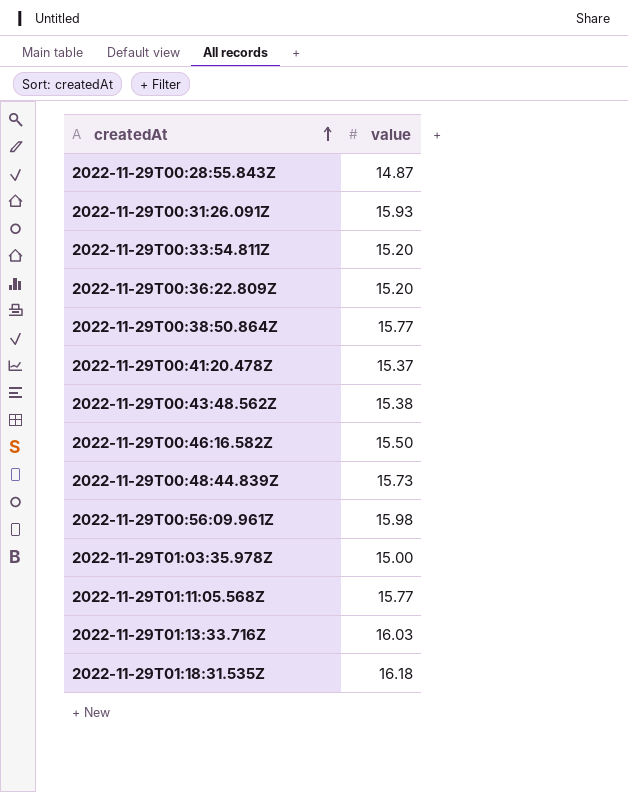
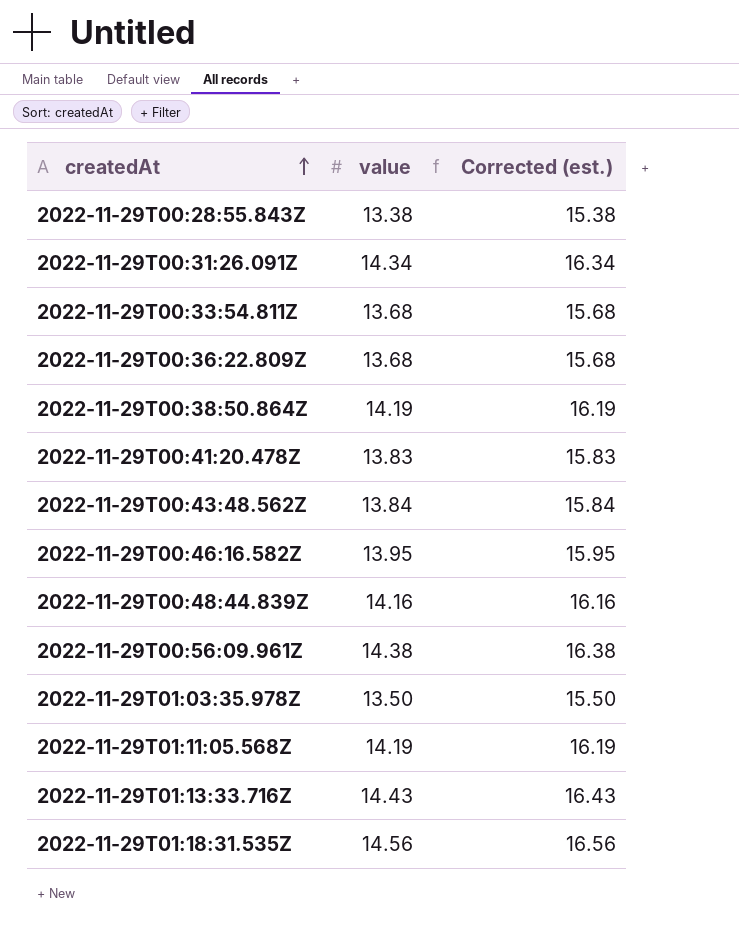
column Corrected (est.) | formula: none -> [value] + 2
2022-11-29T00:28:55.843Z | value: 14.87 -> 13.38
2022-11-29T00:31:26.091Z | value: 15.93 -> 14.34
2022-11-29T00:33:54.811Z | value: 15.20 -> 13.68
2022-11-29T00:36:22.809Z | value: 15.20 -> 13.68
2022-11-29T00:38:50.864Z | value: 15.77 -> 14.19
2022-11-29T00:41:20.478Z | value: 15.37 -> 13.83
2022-11-29T00:43:48.562Z | value: 15.38 -> 13.84
2022-11-29T00:46:16.582Z | value: 15.50 -> 13.95
2022-11-29T00:48:44.839Z | value: 15.73 -> 14.16
2022-11-29T00:56:09.961Z | value: 15.98 -> 14.38
2022-11-29T01:03:35.978Z | value: 15.00 -> 13.50
2022-11-29T01:11:05.568Z | value: 15.77 -> 14.19
2022-11-29T01:13:33.716Z | value: 16.03 -> 14.43
2022-11-29T01:18:31.535Z | value: 16.18 -> 14.56

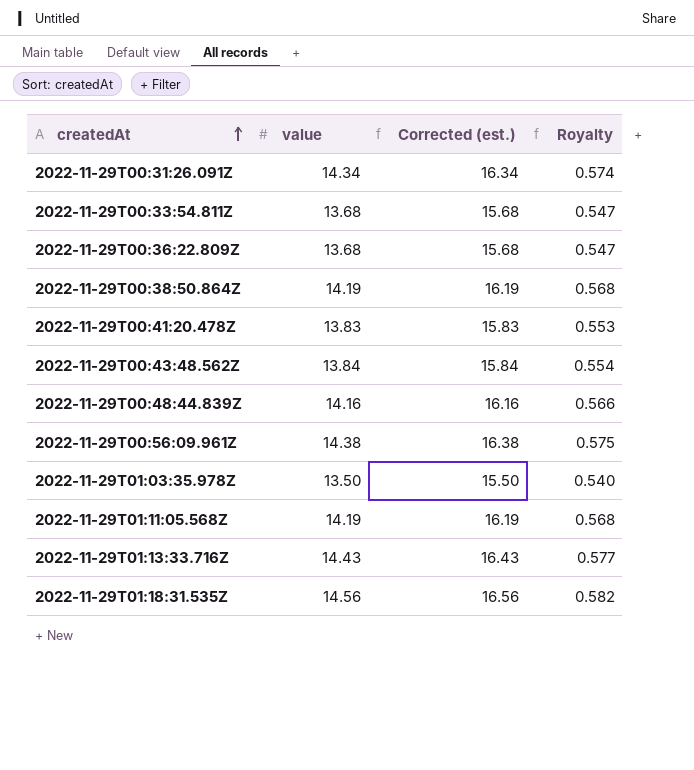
column Royalty | formula: none -> [value] * 0.04
row 2022-11-29T00:28:55.843Z: 13.38 | 15.38 -> none
row 2022-11-29T00:46:16.582Z: 13.95 | 15.95 -> none

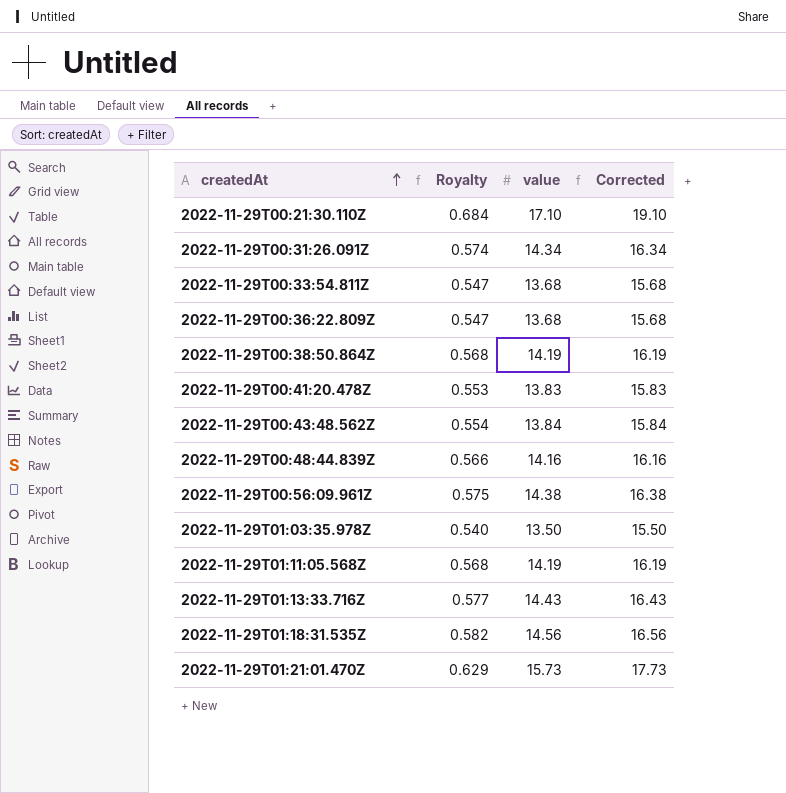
column Royalty | position: 4 -> 2
column name: Corrected (est.) -> Corrected
row 2022-11-29T00:21:30.110Z: none -> 0.684 | 17.10 | 19.10
row 2022-11-29T01:21:01.470Z: none -> 0.629 | 15.73 | 17.73

